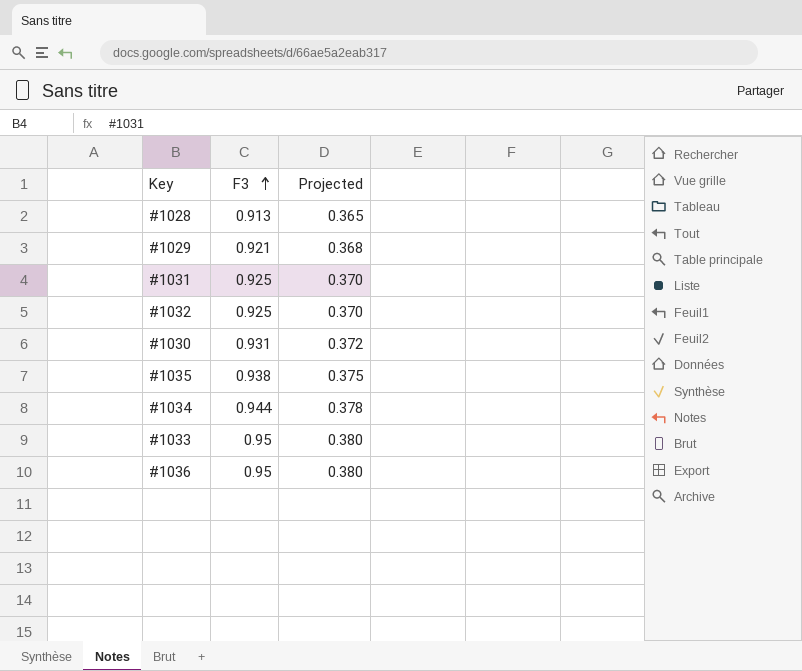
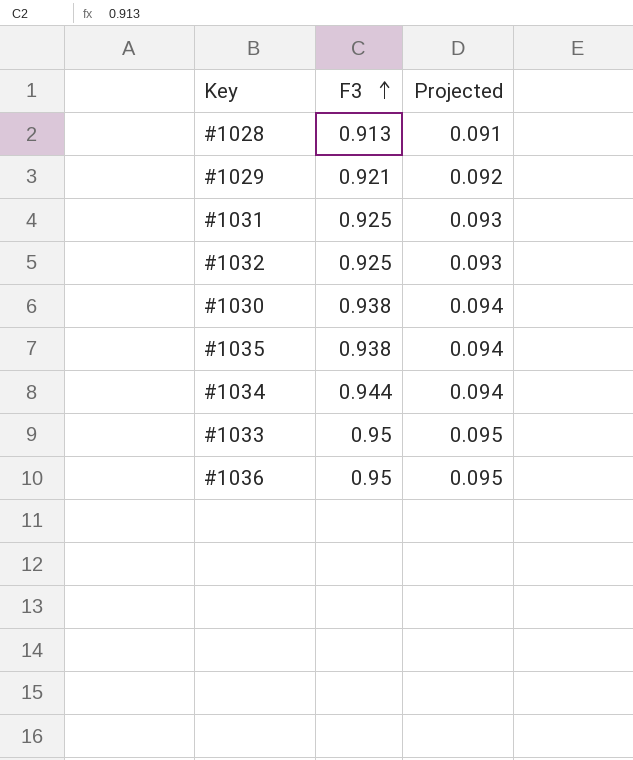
column Projected | formula: [F3] * 0.4 -> [F3] * 0.1
#1030 | F3: 0.931 -> 0.938

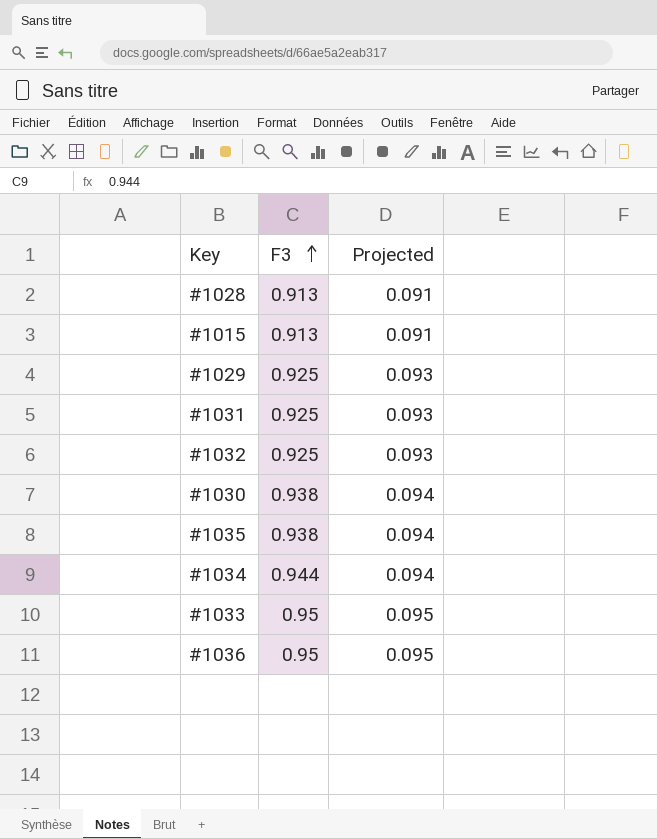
row #1015: none -> 0.913 | 0.091
#1029 | F3: 0.921 -> 0.925
#1029 | Projected: 0.092 -> 0.093

